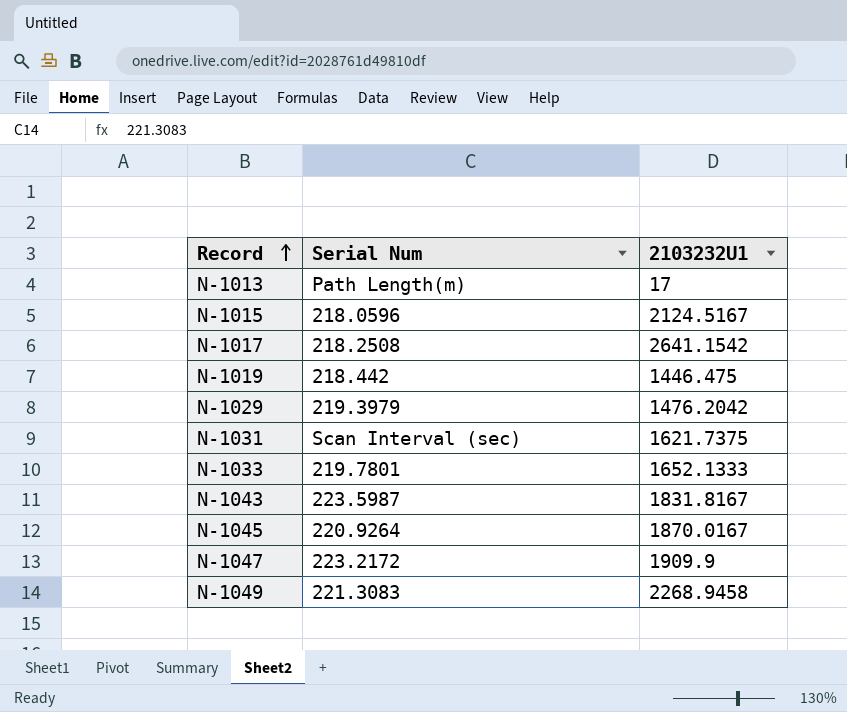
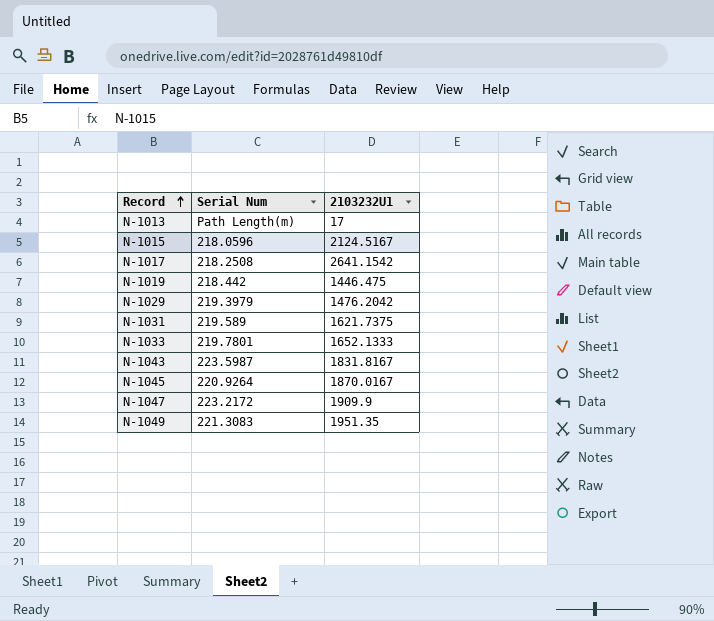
N-1031 | Serial Num: Scan Interval (sec) -> 219.589
N-1049 | 2103232U1: 2268.9458 -> 1951.35

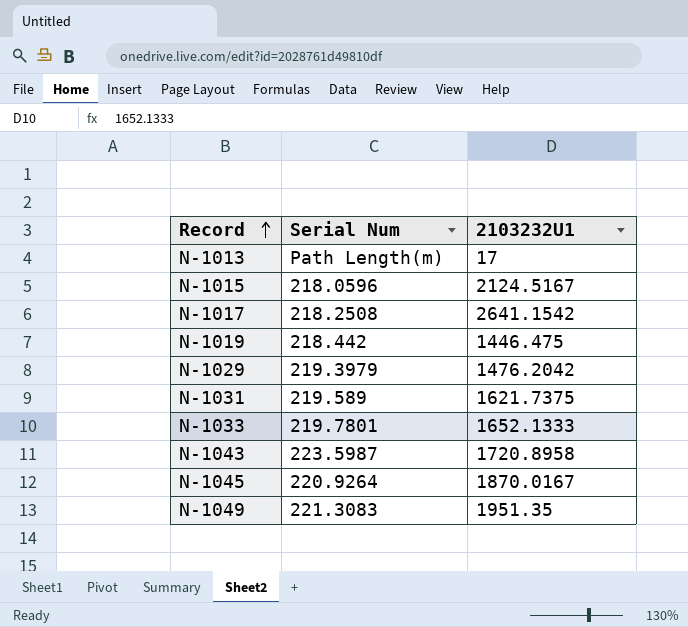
row N-1047: 223.2172 | 1909.9 -> none
N-1043 | 2103232U1: 1831.8167 -> 1720.8958

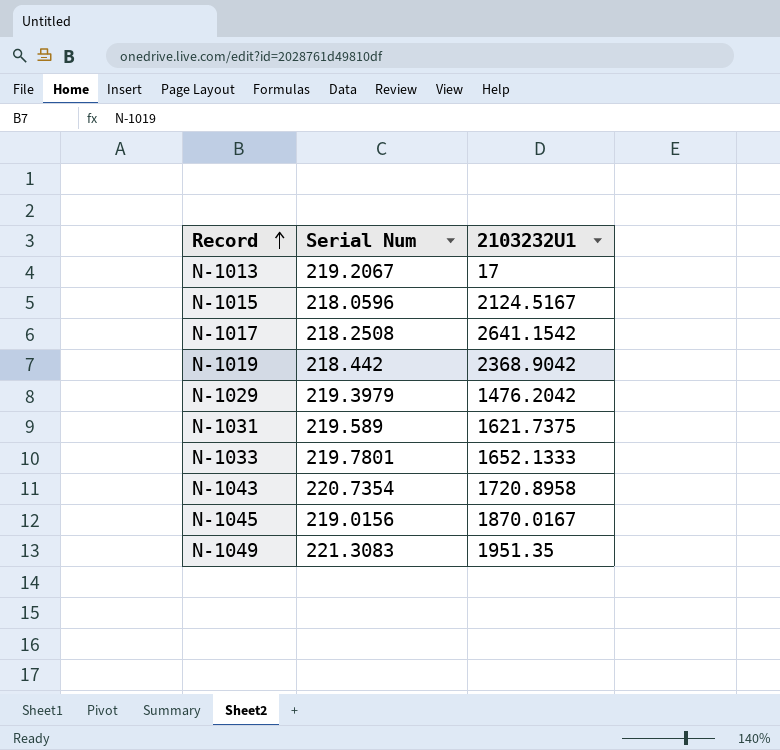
N-1013 | Serial Num: Path Length(m) -> 219.2067
N-1019 | 2103232U1: 1446.475 -> 2368.9042
N-1043 | Serial Num: 223.5987 -> 220.7354
N-1045 | Serial Num: 220.9264 -> 219.0156

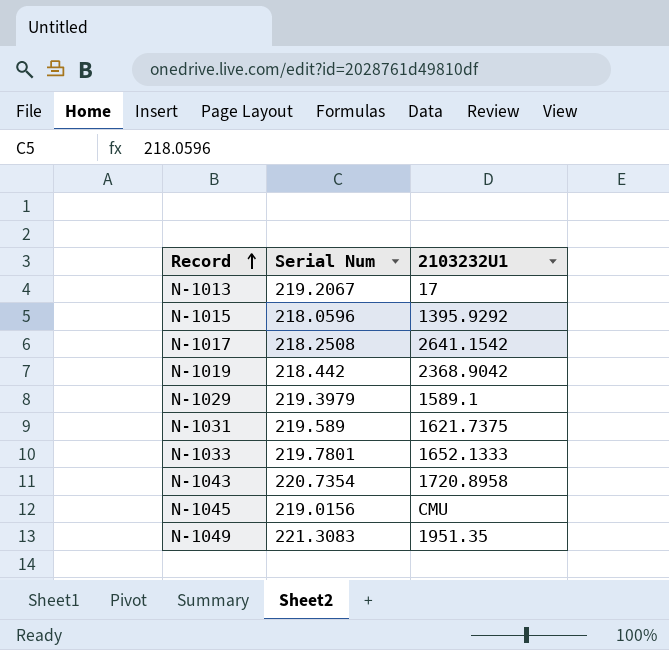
N-1015 | 2103232U1: 2124.5167 -> 1395.9292
N-1029 | 2103232U1: 1476.2042 -> 1589.1
N-1045 | 2103232U1: 1870.0167 -> CMU

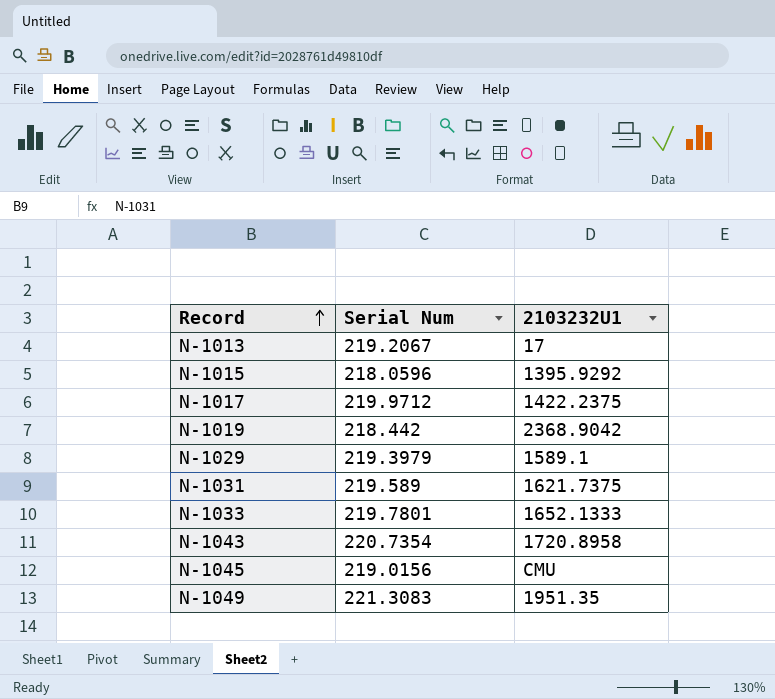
N-1017 | Serial Num: 218.2508 -> 219.9712
N-1017 | 2103232U1: 2641.1542 -> 1422.2375

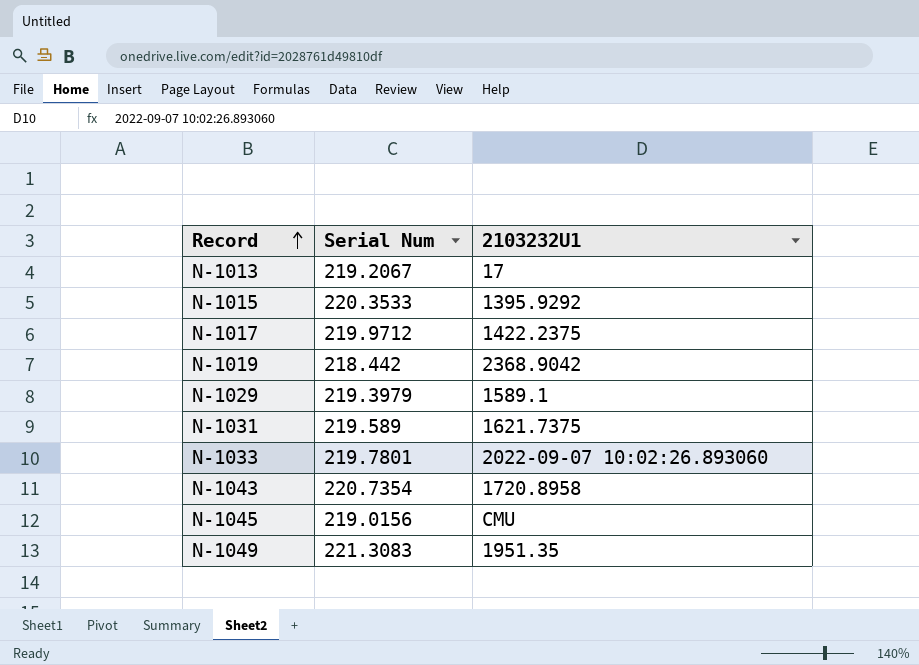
N-1015 | Serial Num: 218.0596 -> 220.3533
N-1033 | 2103232U1: 1652.1333 -> 2022-09-07 10:02:26.893060

